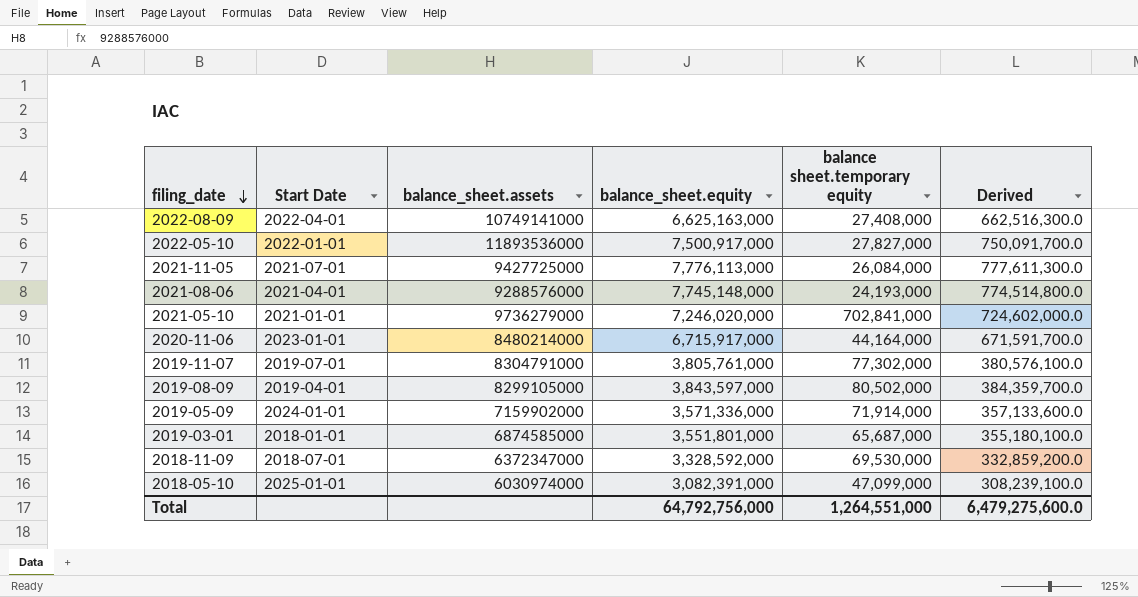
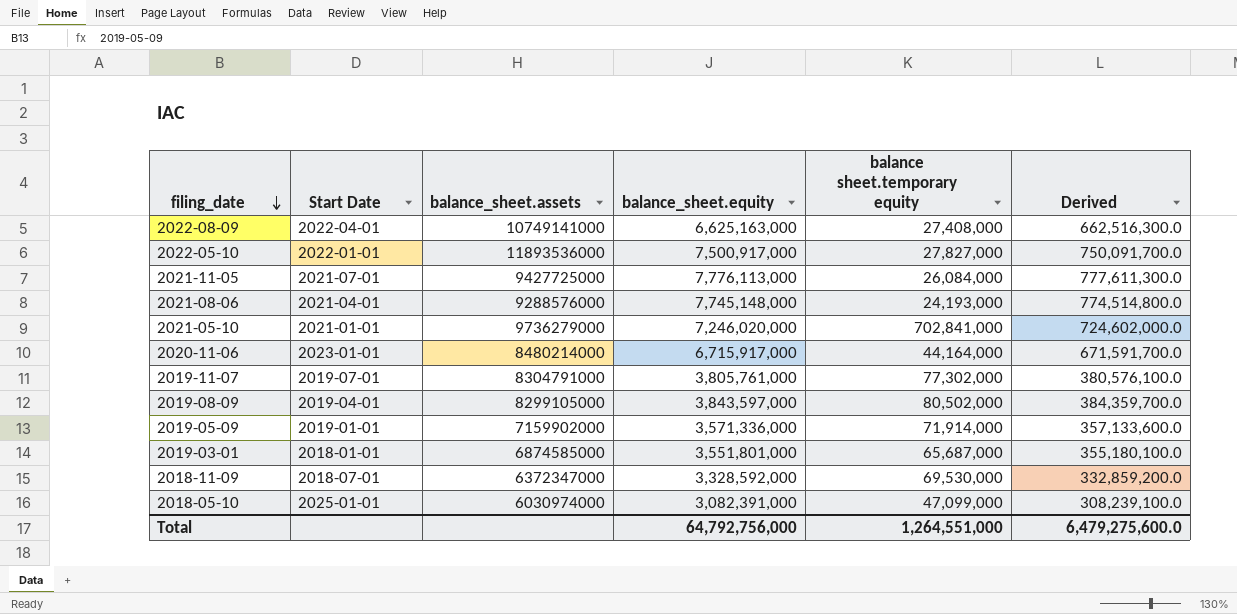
2019-05-09 | Start Date: 2024-01-01 -> 2019-01-01

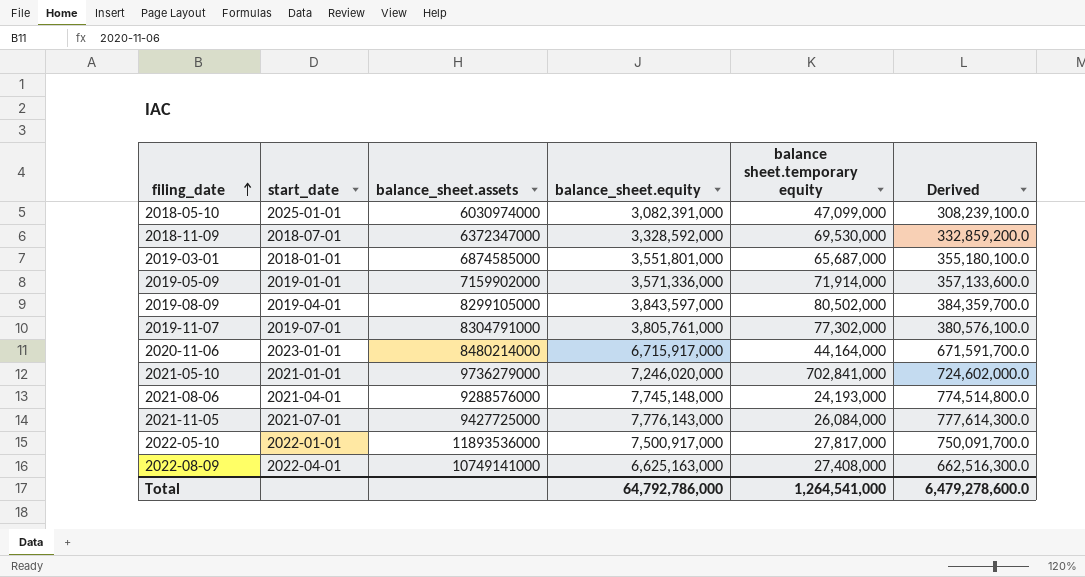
row order: filing_date descending -> filing_date ascending
column name: Start Date -> start_date
2021-11-05 | balance_sheet.equity: 7,776,113,000 -> 7,776,143,000
2021-11-05 | Derived: 777,611,300.0 -> 777,614,300.0
2022-05-10 | balance sheet.temporary equity: 27,827,000 -> 27,817,000
Total | balance_sheet.equity: 64,792,756,000 -> 64,792,786,000
Total | balance sheet.temporary equity: 1,264,551,000 -> 1,264,541,000
Total | Derived: 6,479,275,600.0 -> 6,479,278,600.0

